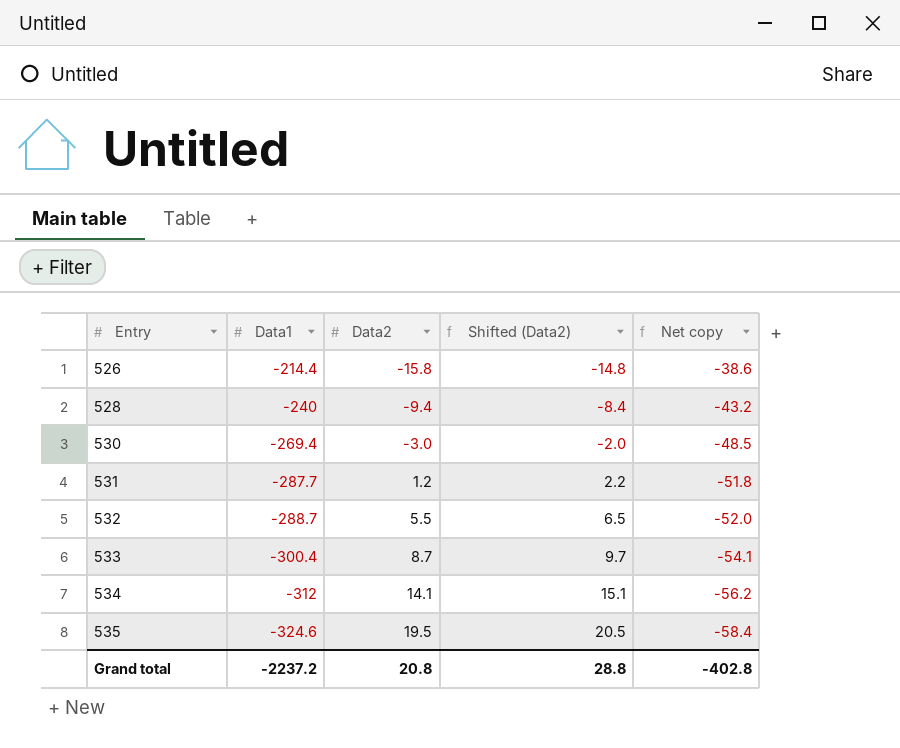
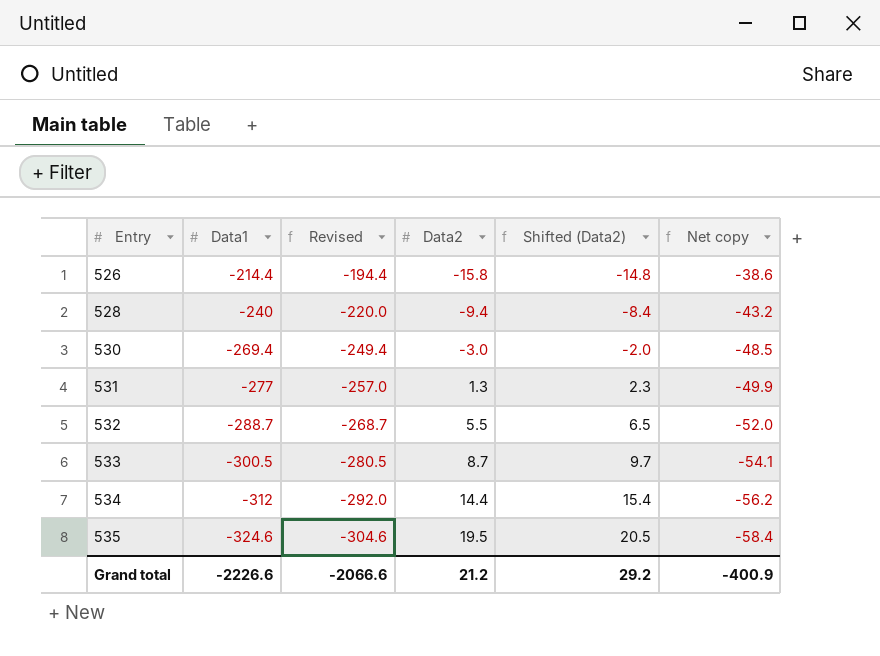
column Revised | formula: none -> [Data1] + 20
531 | Data1: -287.7 -> -277
531 | Data2: 1.2 -> 1.3
531 | Shifted (Data2): 2.2 -> 2.3
531 | Net copy: -51.8 -> -49.9
533 | Data1: -300.4 -> -300.5
534 | Data2: 14.1 -> 14.4
534 | Shifted (Data2): 15.1 -> 15.4
Grand total | Data1: -2237.2 -> -2226.6
Grand total | Data2: 20.8 -> 21.2
Grand total | Shifted (Data2): 28.8 -> 29.2
Grand total | Net copy: -402.8 -> -400.9

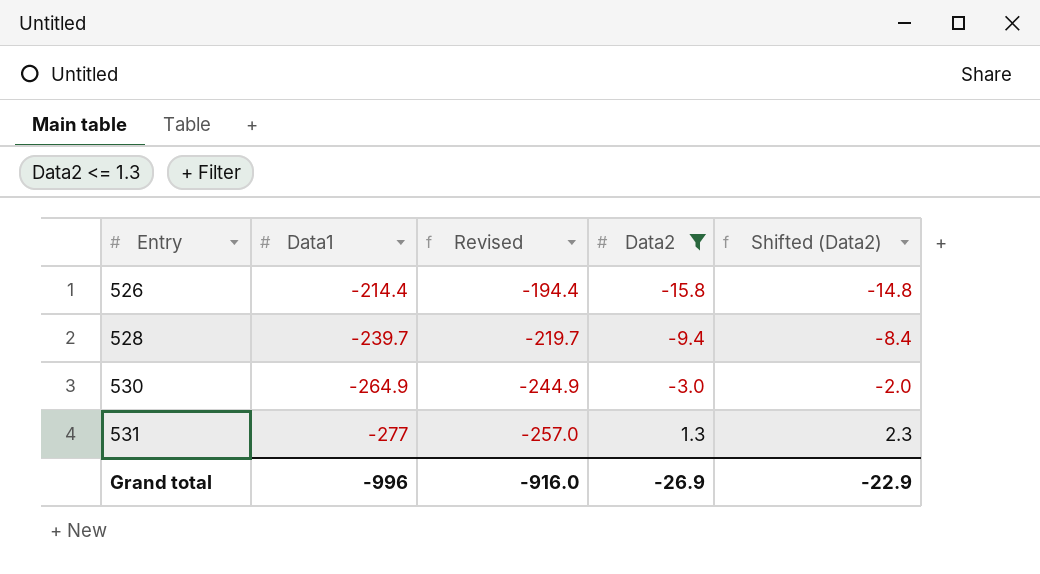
filter: none -> Data2 <= 1.3
column Net copy | formula: [Data1] * 0.18 -> none
528 | Data1: -240 -> -239.7
528 | Revised: -220.0 -> -219.7
530 | Data1: -269.4 -> -264.9
530 | Revised: -249.4 -> -244.9
Grand total | Data1: -2226.6 -> -996
Grand total | Revised: -2066.6 -> -916.0
Grand total | Data2: 21.2 -> -26.9
Grand total | Shifted (Data2): 29.2 -> -22.9

